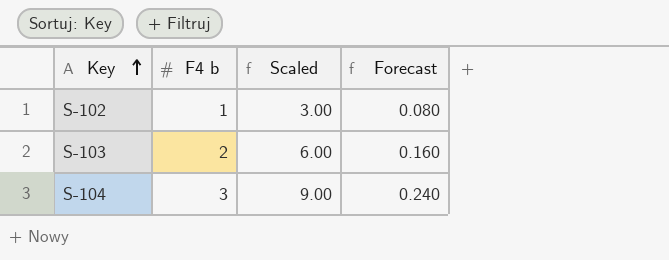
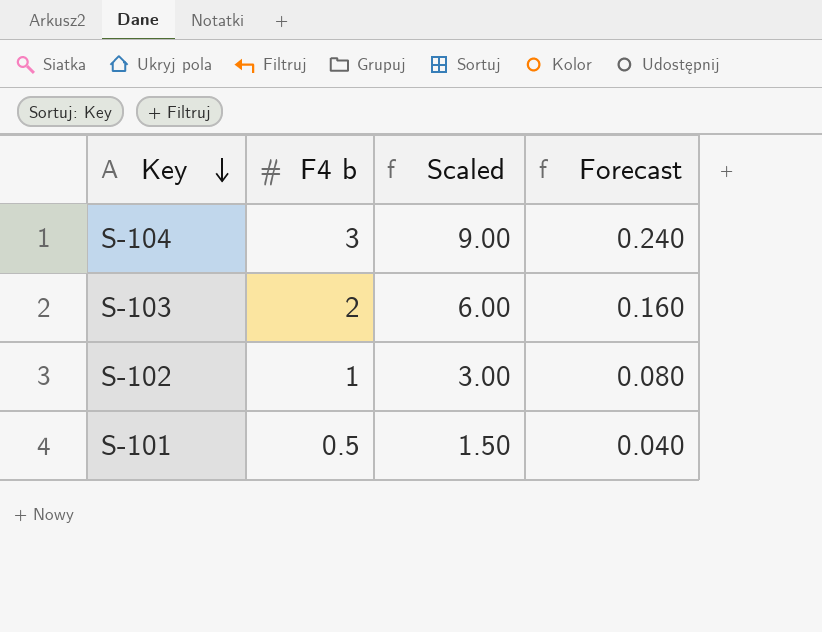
row order: Key ascending -> Key descending
row S-101: none -> 0.5 | 1.50 | 0.040

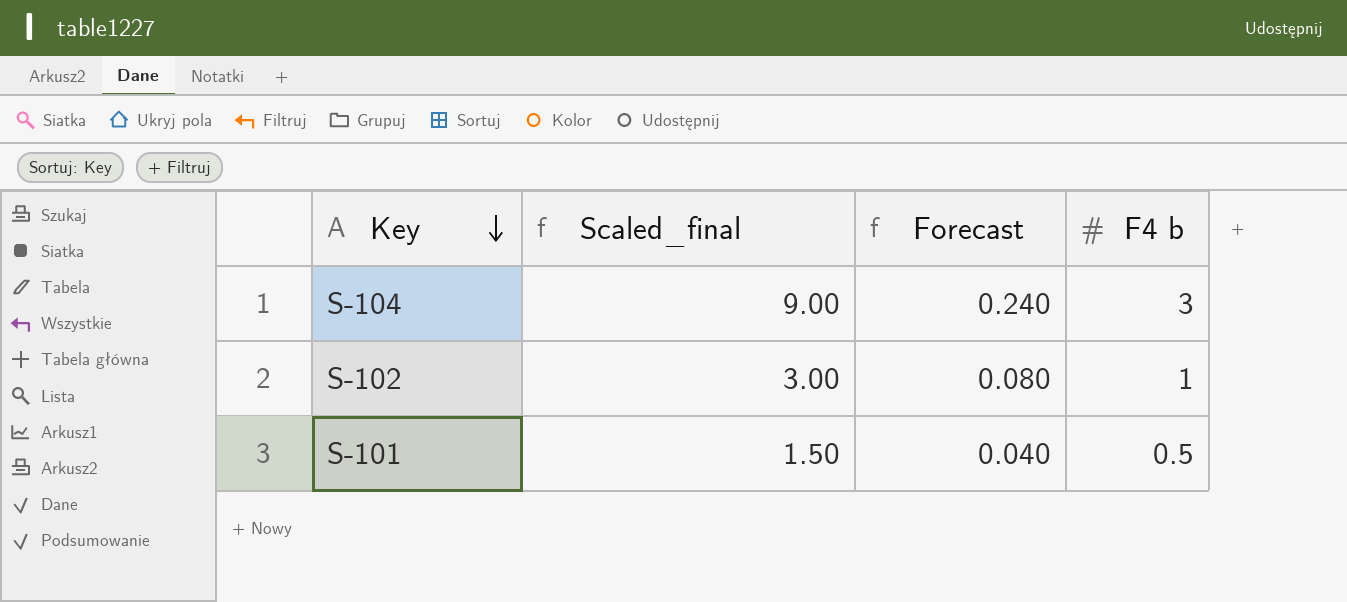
column name: Scaled -> Scaled_final
column F4 b | position: 2 -> 4
row S-103: 2 | 6.00 | 0.160 -> none

